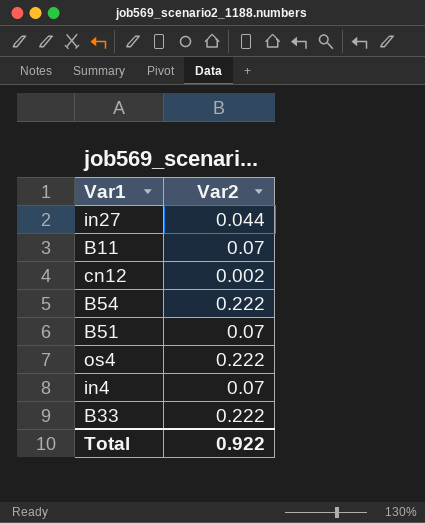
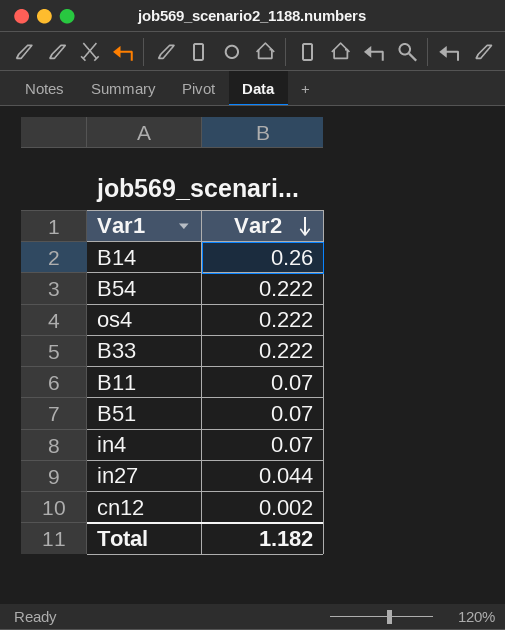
row order: none -> Var2 descending
row B14: none -> 0.26
Total | Var2: 0.922 -> 1.182

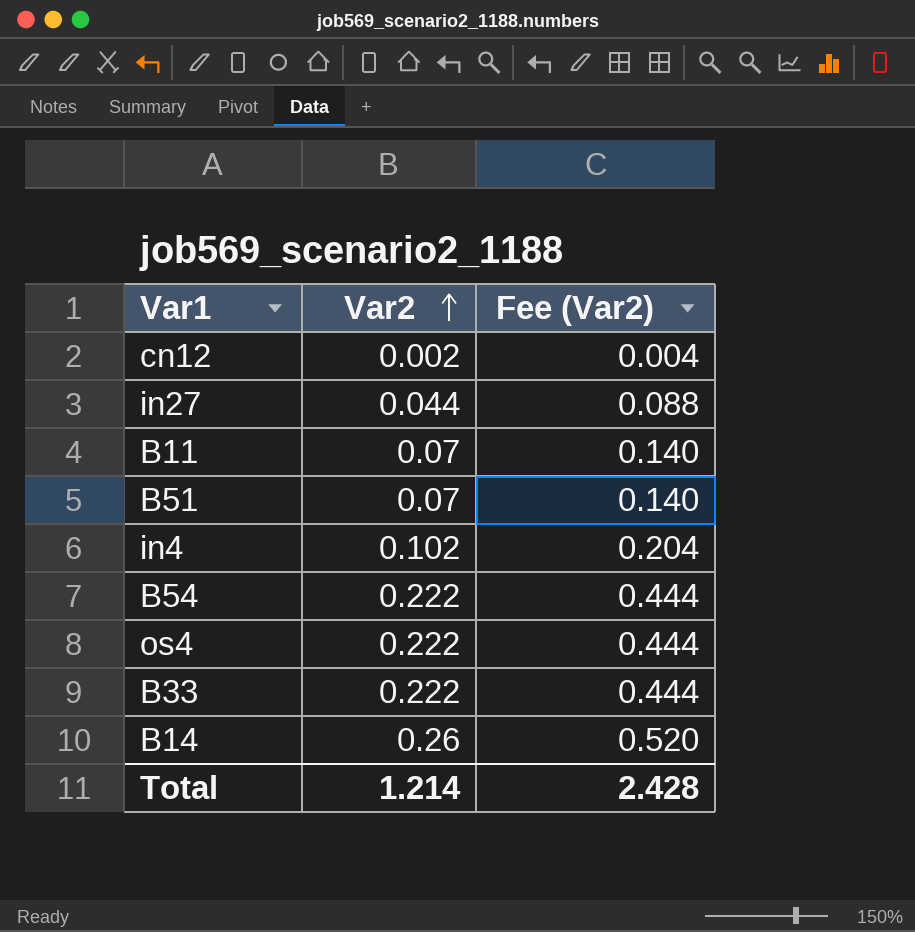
row order: Var2 descending -> Var2 ascending
column Fee (Var2) | formula: none -> [Var2] * 2
in4 | Var2: 0.07 -> 0.102
Total | Var2: 1.182 -> 1.214

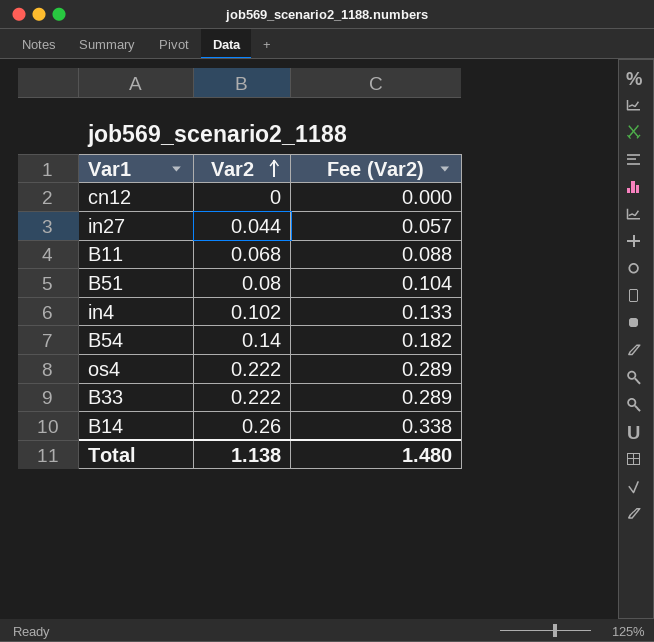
column Fee (Var2) | formula: [Var2] * 2 -> [Var2] * 1.3
cn12 | Var2: 0.002 -> 0
B11 | Var2: 0.07 -> 0.068
B51 | Var2: 0.07 -> 0.08
B54 | Var2: 0.222 -> 0.14
Total | Var2: 1.214 -> 1.138
Total | Fee (Var2): 2.428 -> 1.480

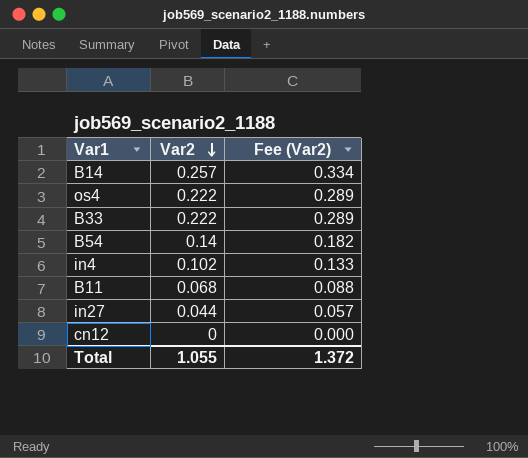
row order: Var2 ascending -> Var2 descending
row B51: 0.08 | 0.104 -> none
B14 | Var2: 0.26 -> 0.257
B14 | Fee (Var2): 0.338 -> 0.334
Total | Var2: 1.138 -> 1.055
Total | Fee (Var2): 1.480 -> 1.372

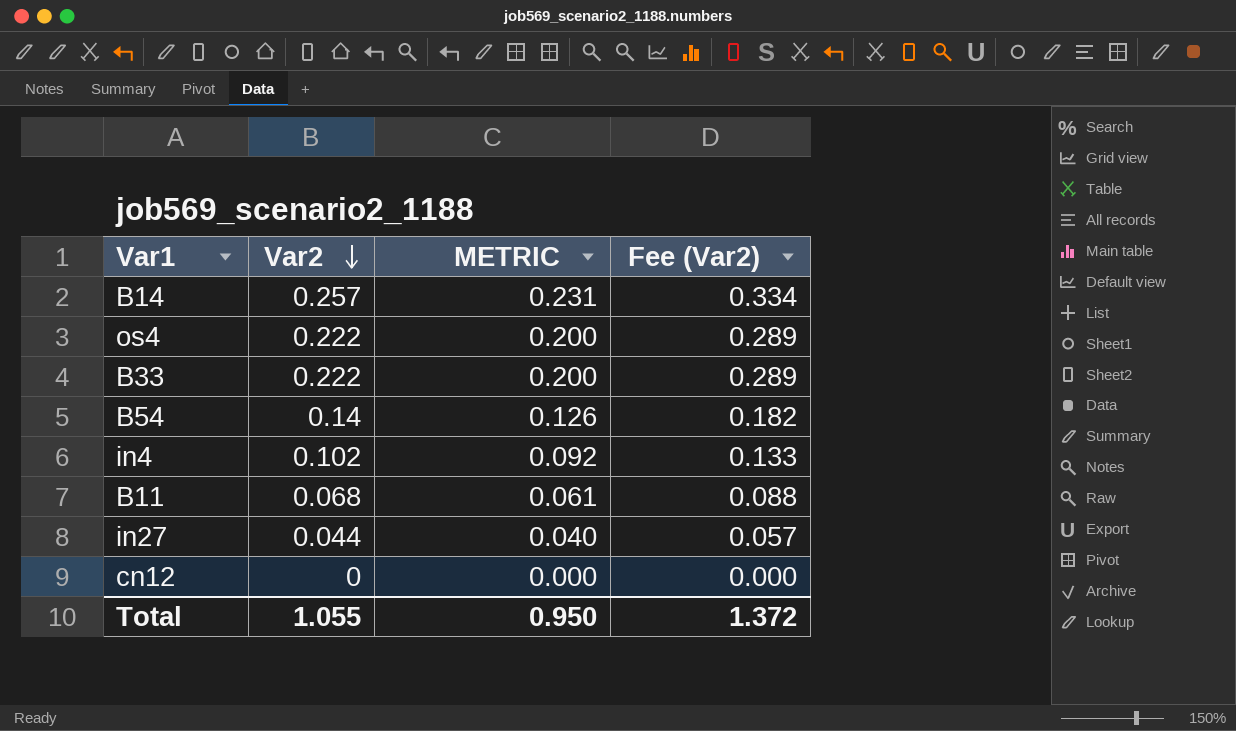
column METRIC | formula: none -> [Var2] * 0.9

